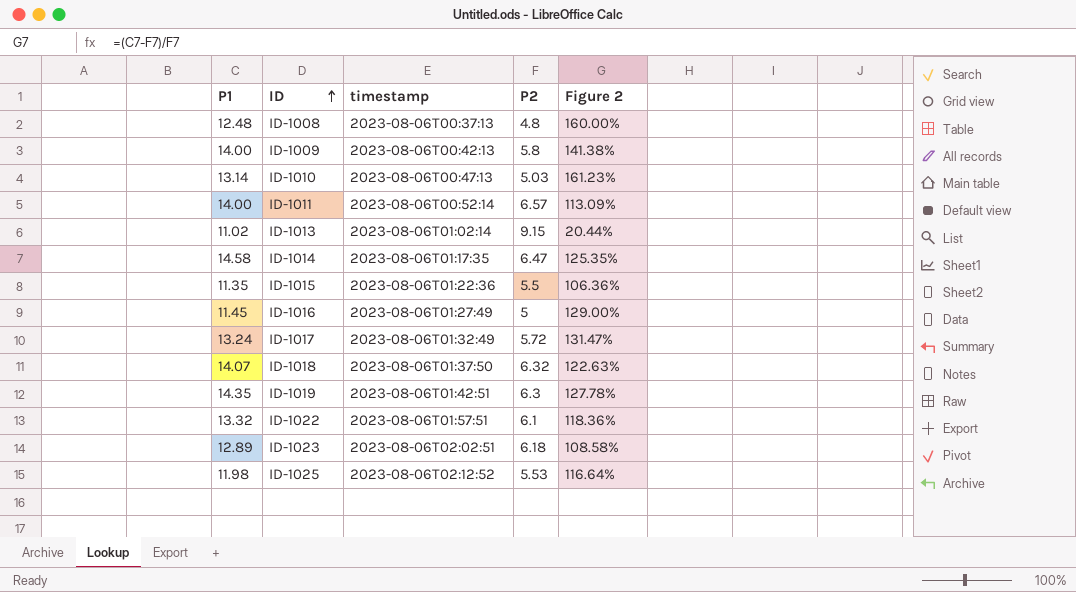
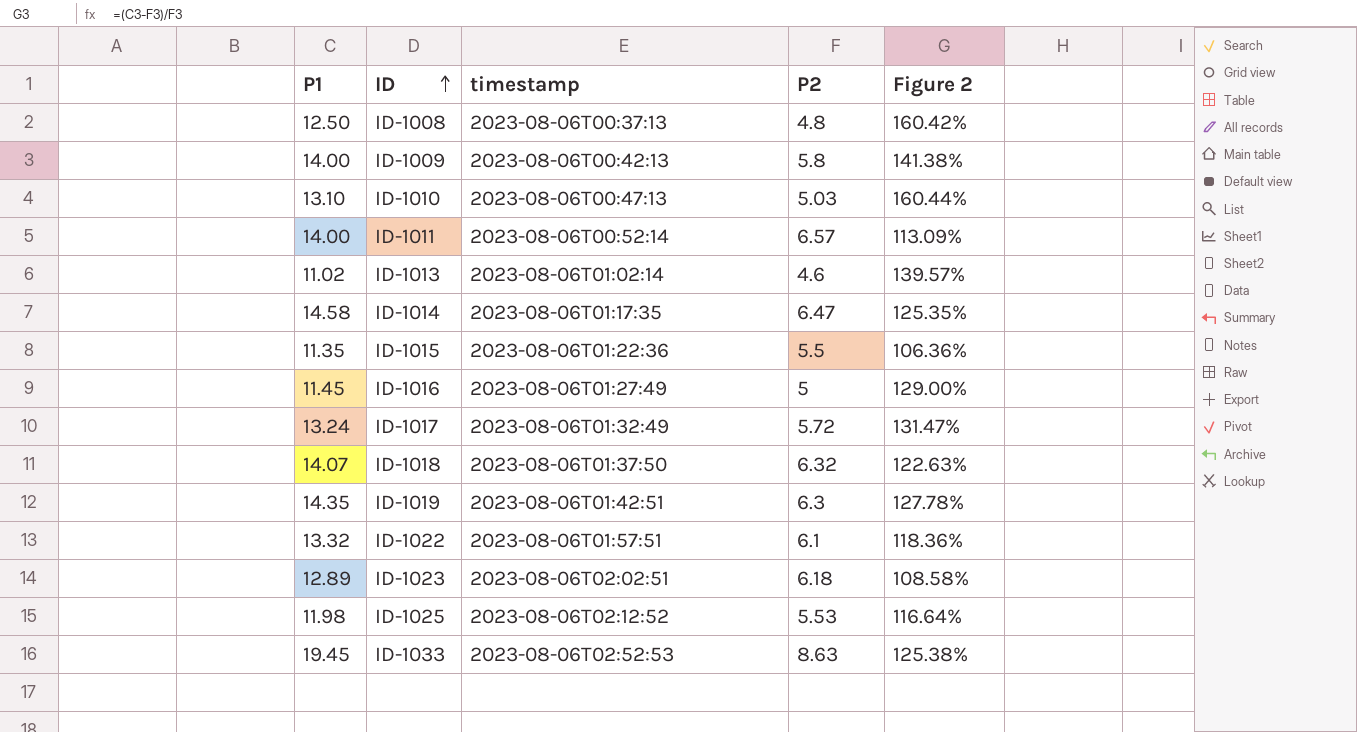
ID-1008 | P1: 12.48 -> 12.50
ID-1008 | Figure 2: 160.00% -> 160.42%
ID-1010 | P1: 13.14 -> 13.10
ID-1010 | Figure 2: 161.23% -> 160.44%
ID-1013 | P2: 9.15 -> 4.6
ID-1013 | Figure 2: 20.44% -> 139.57%
row ID-1033: none -> 19.45 | 2023-08-06T02:52:53 | 8.63 | 125.38%

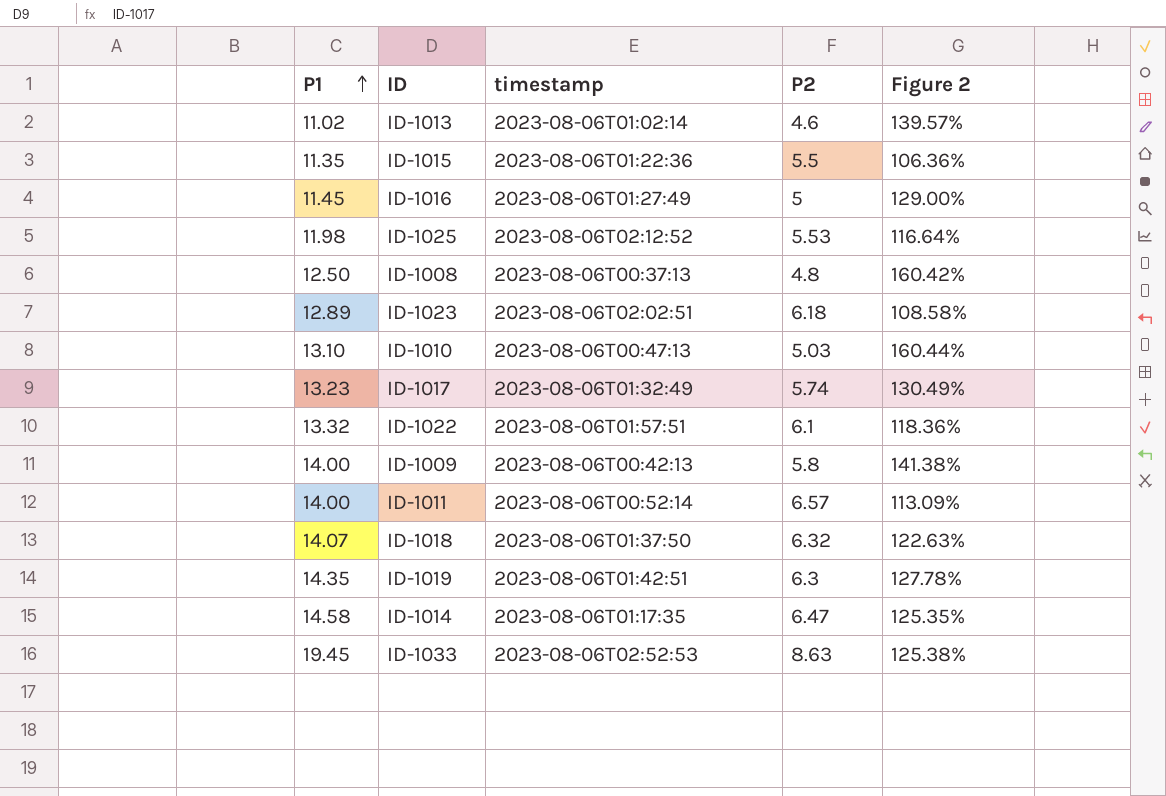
row order: ID ascending -> P1 ascending
ID-1017 | P1: 13.24 -> 13.23
ID-1017 | P2: 5.72 -> 5.74
ID-1017 | Figure 2: 131.47% -> 130.49%

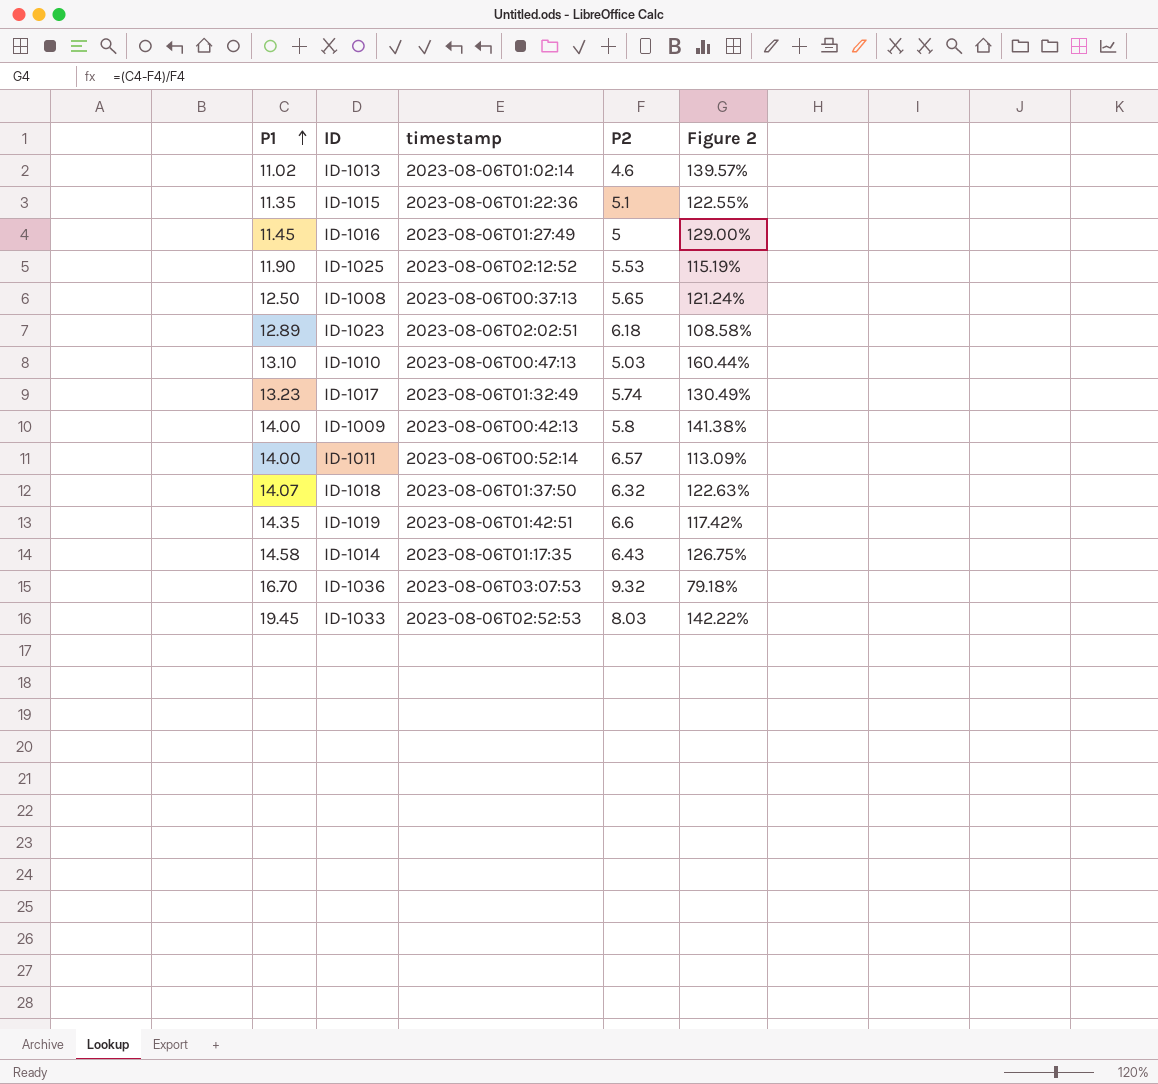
row ID-1022: 13.32 | 2023-08-06T01:57:51 | 6.1 | 118.36% -> none
ID-1015 | P2: 5.5 -> 5.1
ID-1015 | Figure 2: 106.36% -> 122.55%
ID-1025 | P1: 11.98 -> 11.90
ID-1025 | Figure 2: 116.64% -> 115.19%
ID-1008 | P2: 4.8 -> 5.65
ID-1008 | Figure 2: 160.42% -> 121.24%
ID-1019 | P2: 6.3 -> 6.6
ID-1019 | Figure 2: 127.78% -> 117.42%
ID-1014 | P2: 6.47 -> 6.43
ID-1014 | Figure 2: 125.35% -> 126.75%
row ID-1036: none -> 16.70 | 2023-08-06T03:07:53 | 9.32 | 79.18%
ID-1033 | P2: 8.63 -> 8.03
ID-1033 | Figure 2: 125.38% -> 142.22%

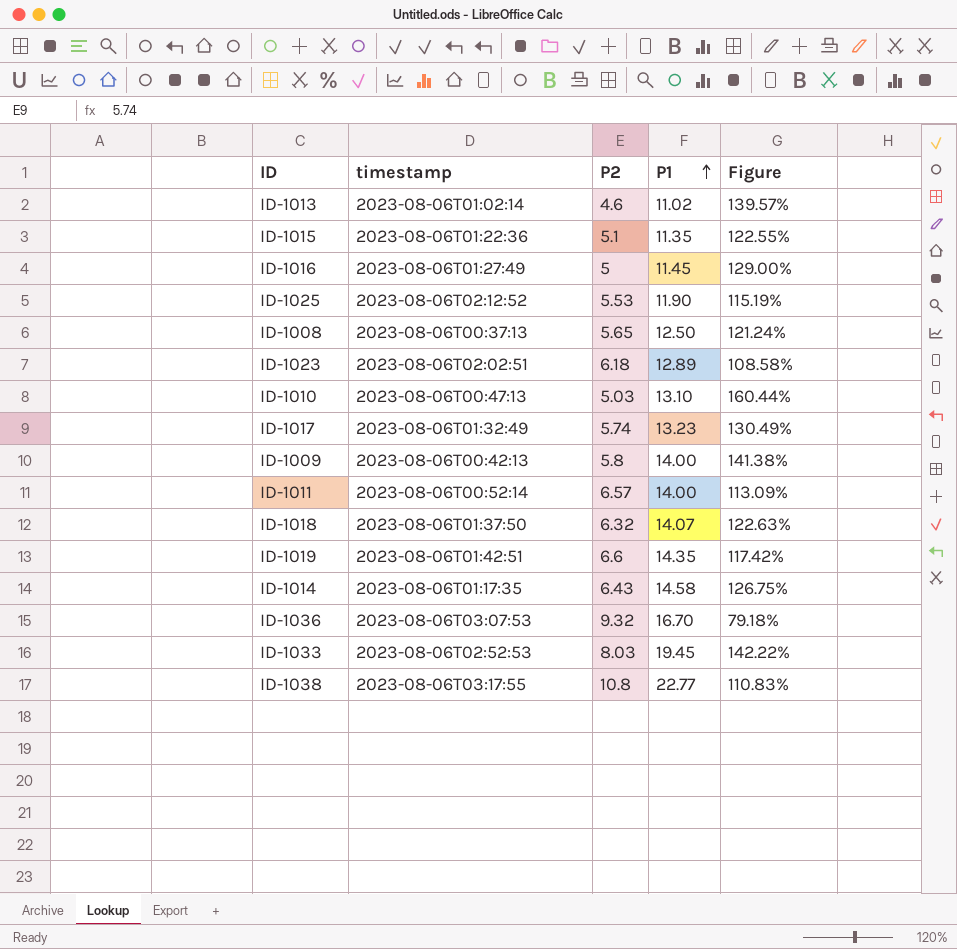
column P1 | position: 1 -> 4
column name: Figure 2 -> Figure
row ID-1038: none -> 2023-08-06T03:17:55 | 10.8 | 22.77 | 110.83%

